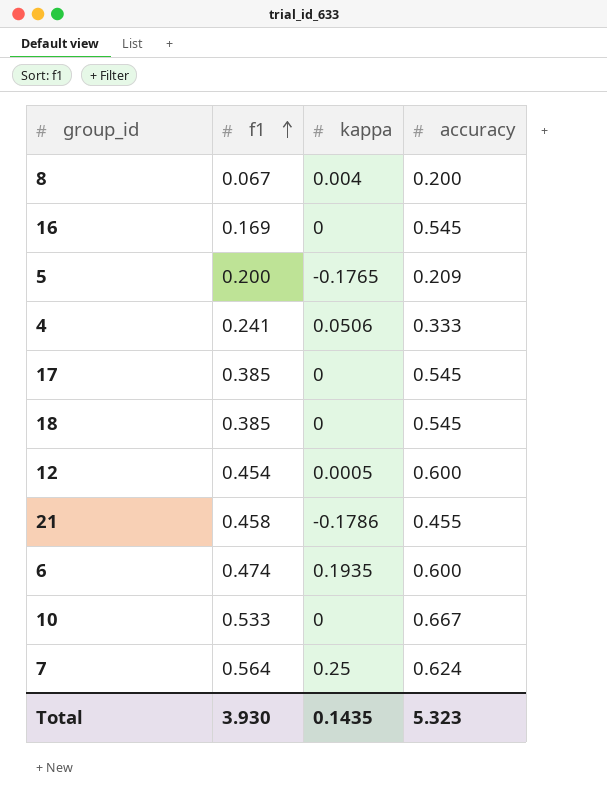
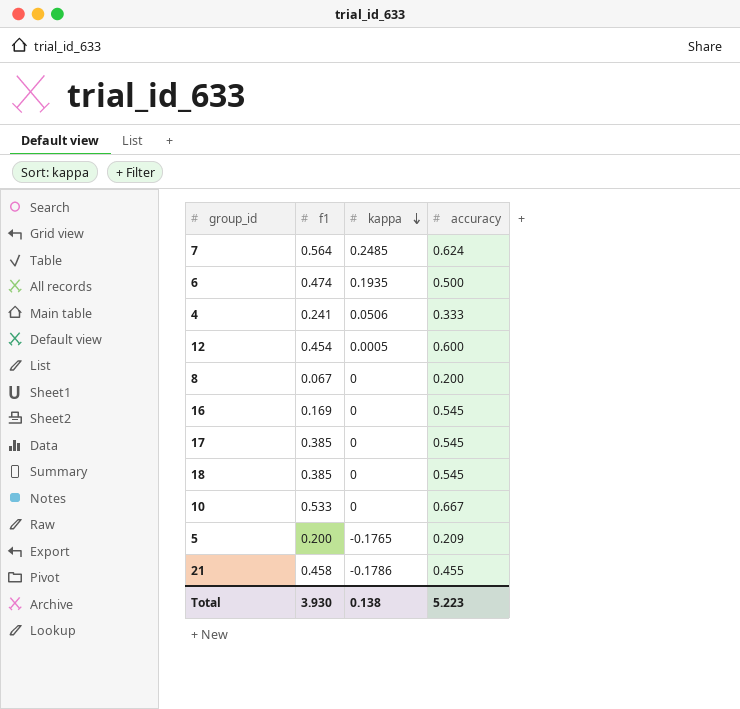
row order: f1 ascending -> kappa descending
7 | kappa: 0.25 -> 0.2485
6 | accuracy: 0.600 -> 0.500
8 | kappa: 0.004 -> 0
Total | kappa: 0.1435 -> 0.138
Total | accuracy: 5.323 -> 5.223

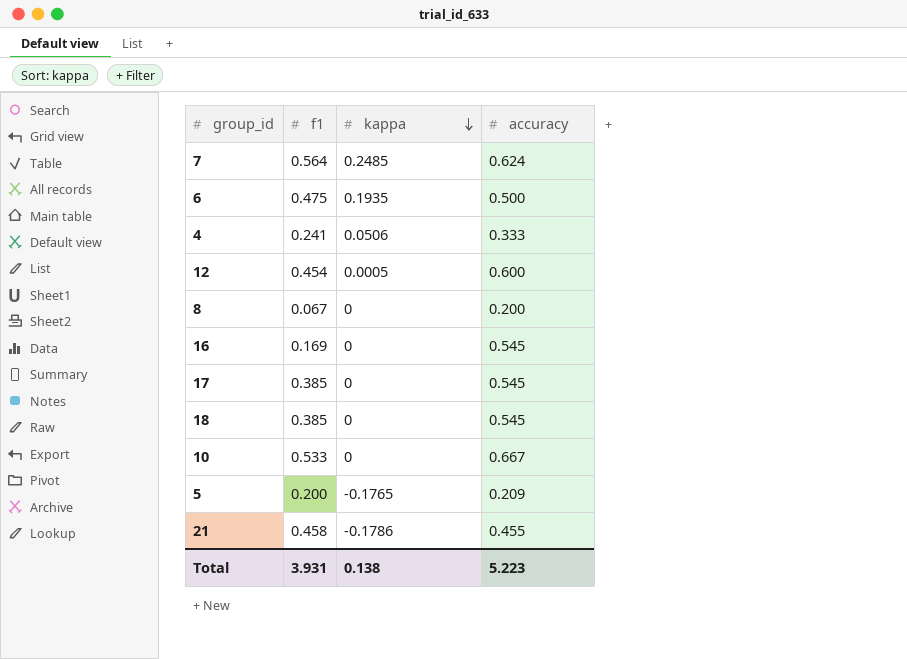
6 | f1: 0.474 -> 0.475
Total | f1: 3.930 -> 3.931

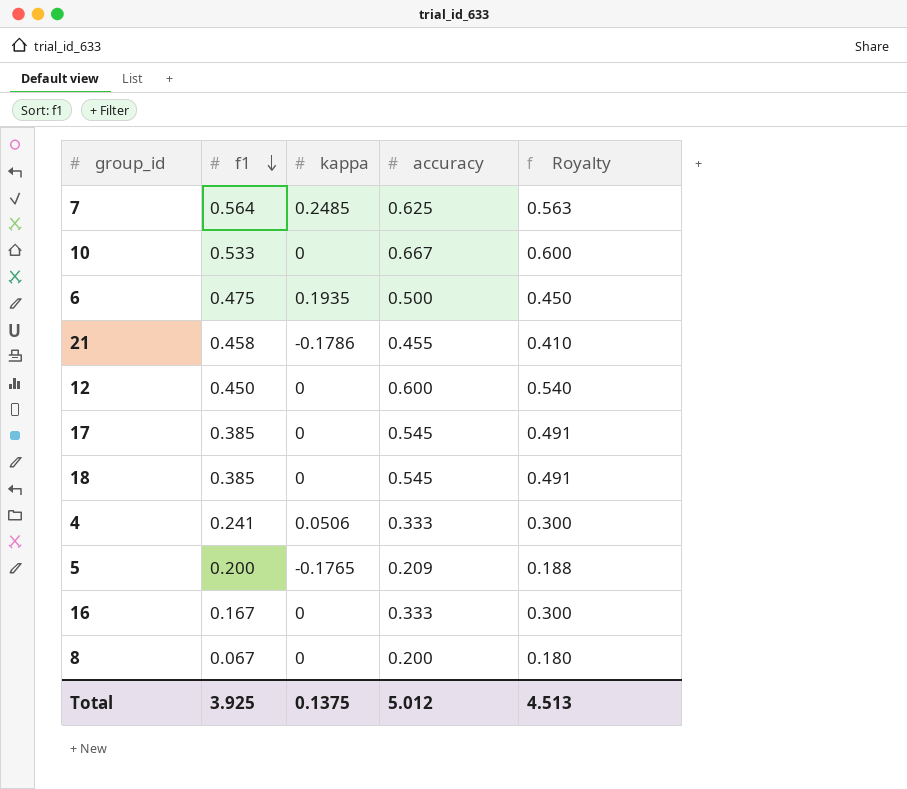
row order: kappa descending -> f1 descending
column Royalty | formula: none -> [accuracy] * 0.9
7 | accuracy: 0.624 -> 0.625
12 | f1: 0.454 -> 0.450
12 | kappa: 0.0005 -> 0
16 | f1: 0.169 -> 0.167
16 | accuracy: 0.545 -> 0.333
Total | f1: 3.931 -> 3.925
Total | kappa: 0.138 -> 0.1375
Total | accuracy: 5.223 -> 5.012

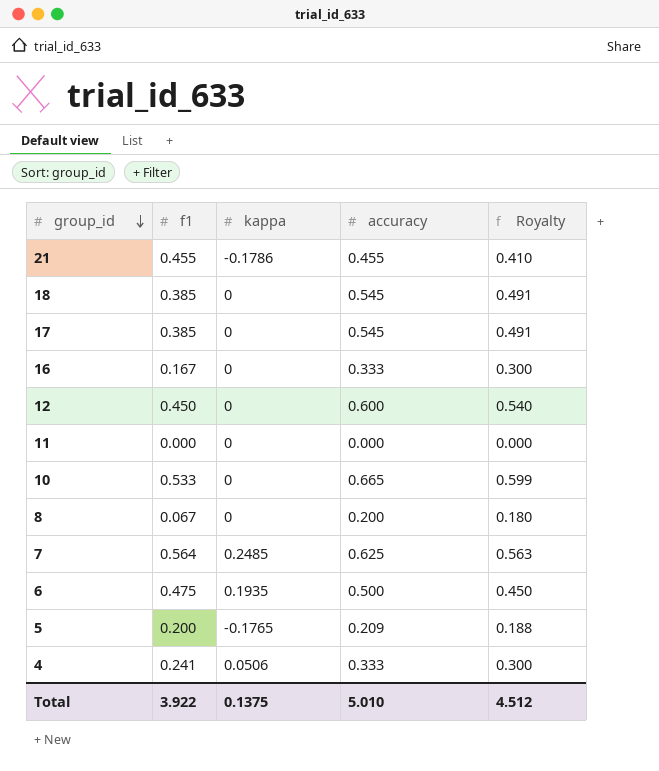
row order: f1 descending -> group_id descending
21 | f1: 0.458 -> 0.455
row 11: none -> 0.000 | 0 | 0.000 | 0.000
10 | accuracy: 0.667 -> 0.665
10 | Royalty: 0.600 -> 0.599
Total | f1: 3.925 -> 3.922
Total | accuracy: 5.012 -> 5.010
Total | Royalty: 4.513 -> 4.512

